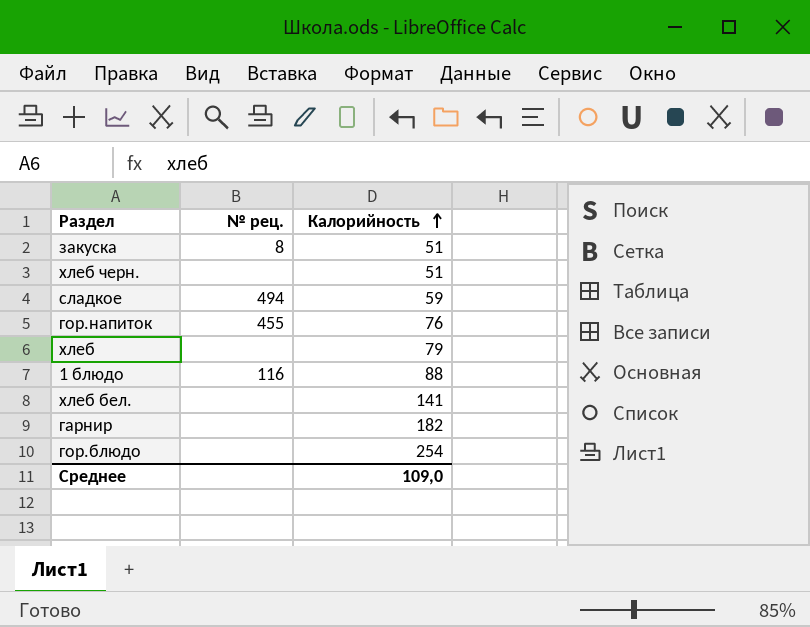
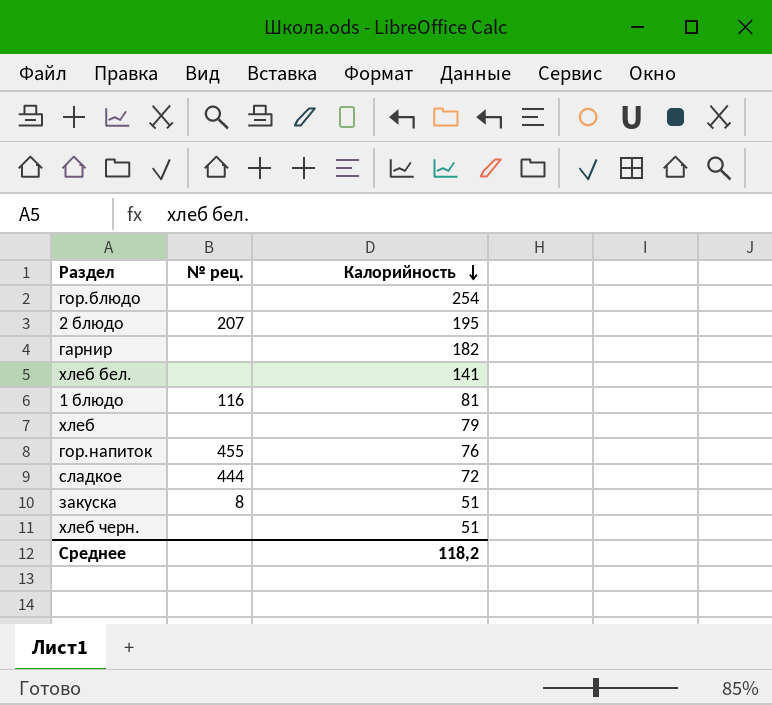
row order: Калорийность ascending -> Калорийность descending
row 2 блюдо: none -> 207 | 195
1 блюдо | Калорийность: 88 -> 81
сладкое | № рец.: 494 -> 444
сладкое | Калорийность: 59 -> 72
Среднее | Калорийность: 109,0 -> 118,2

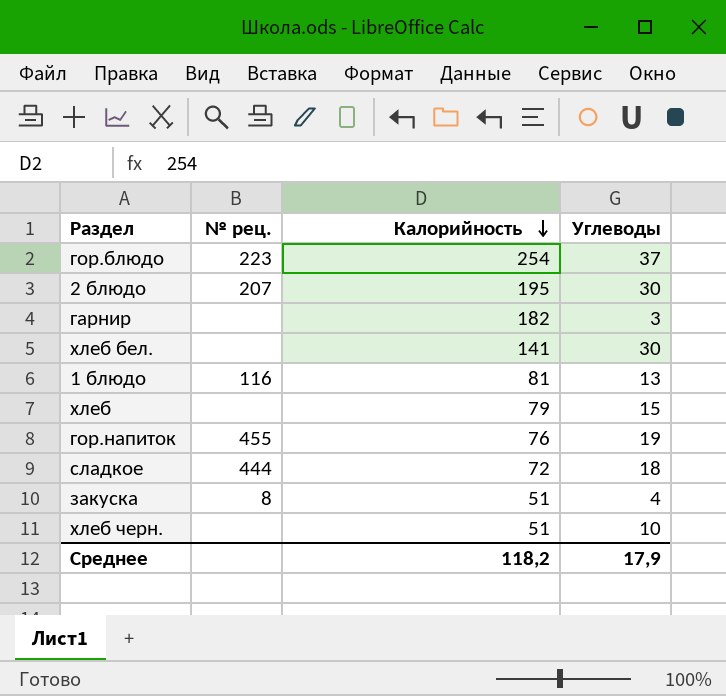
column Углеводы | position: none -> 4
гор.блюдо | № рец.: none -> 223

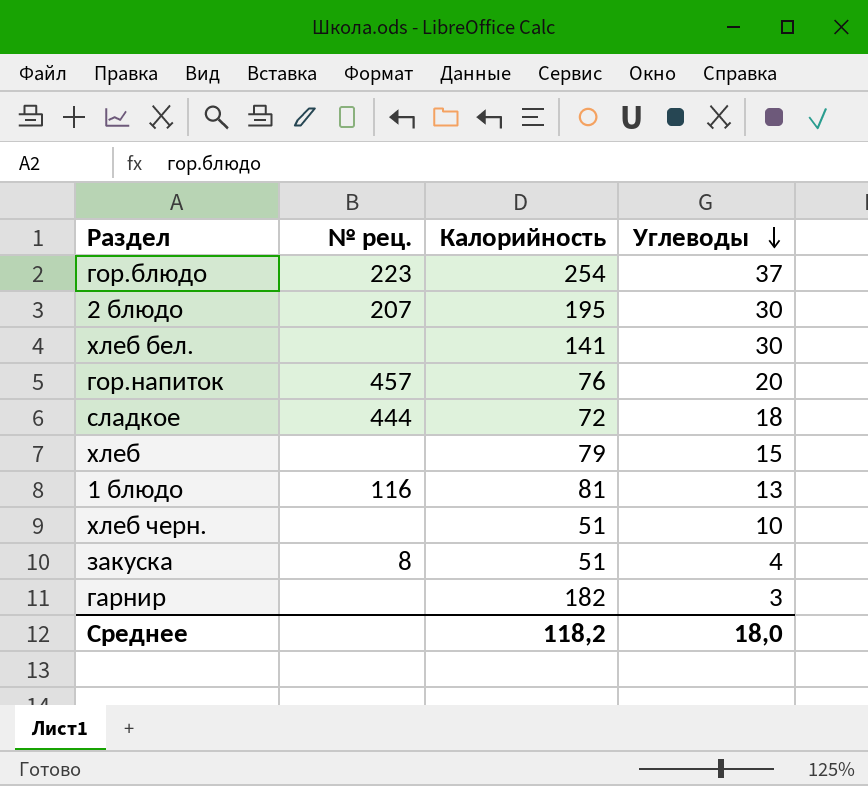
row order: Калорийность descending -> Углеводы descending
гор.напиток | № рец.: 455 -> 457
гор.напиток | Углеводы: 19 -> 20
Среднее | Углеводы: 17,9 -> 18,0

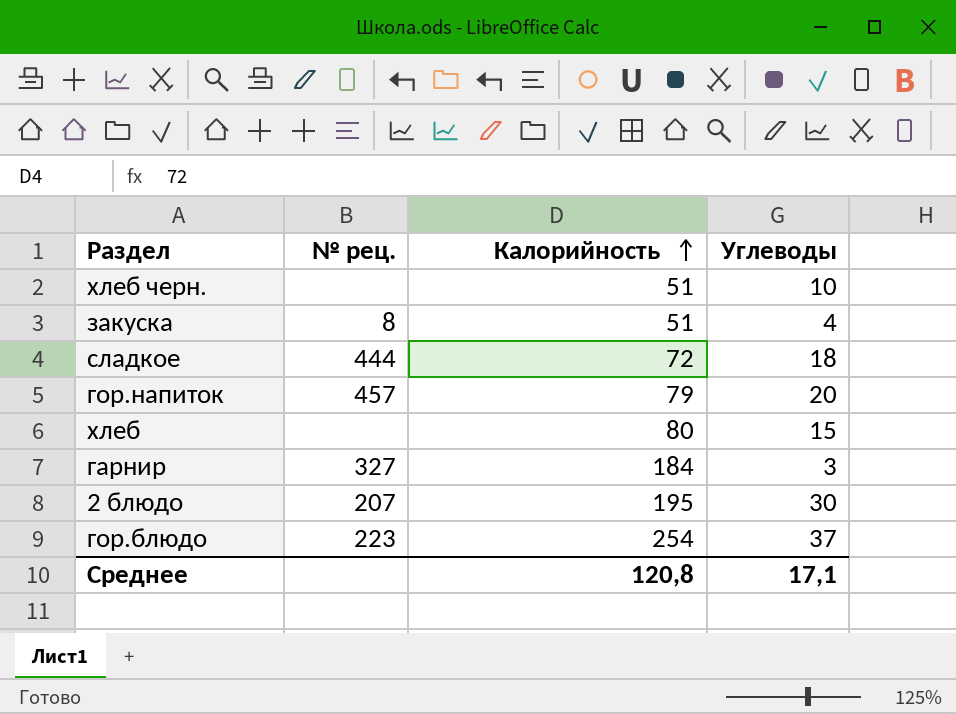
row order: Углеводы descending -> Калорийность ascending
row хлеб бел.: none | 141 | 30 -> none
row 1 блюдо: 116 | 81 | 13 -> none
гор.напиток | Калорийность: 76 -> 79
хлеб | Калорийность: 79 -> 80
гарнир | № рец.: none -> 327
гарнир | Калорийность: 182 -> 184
Среднее | Калорийность: 118,2 -> 120,8
Среднее | Углеводы: 18,0 -> 17,1

